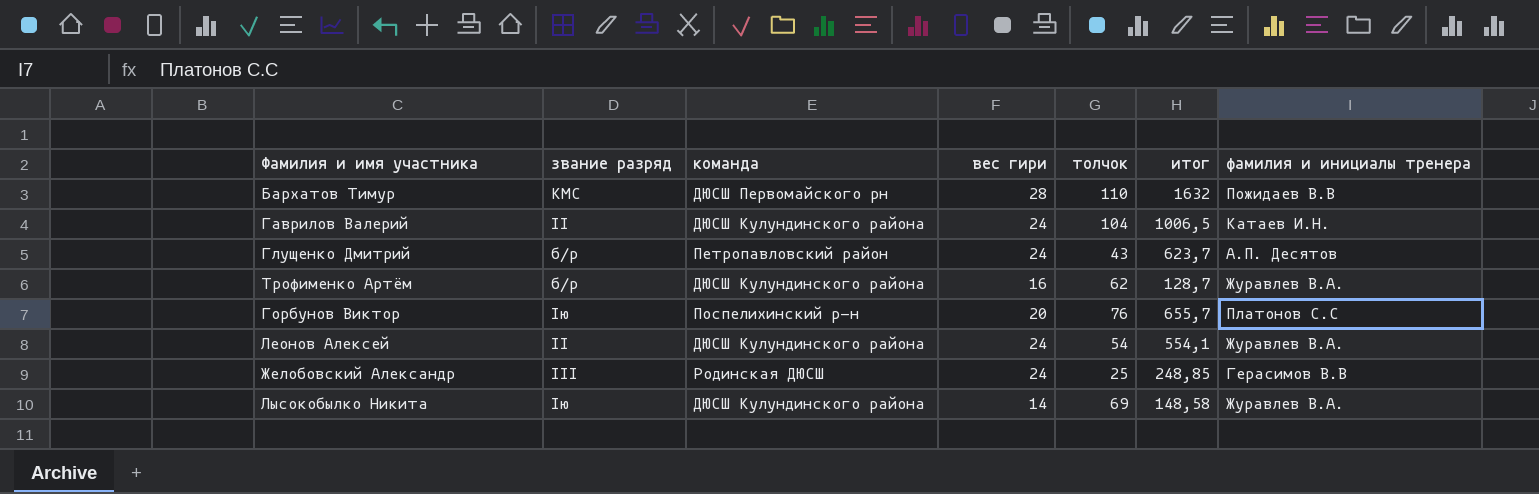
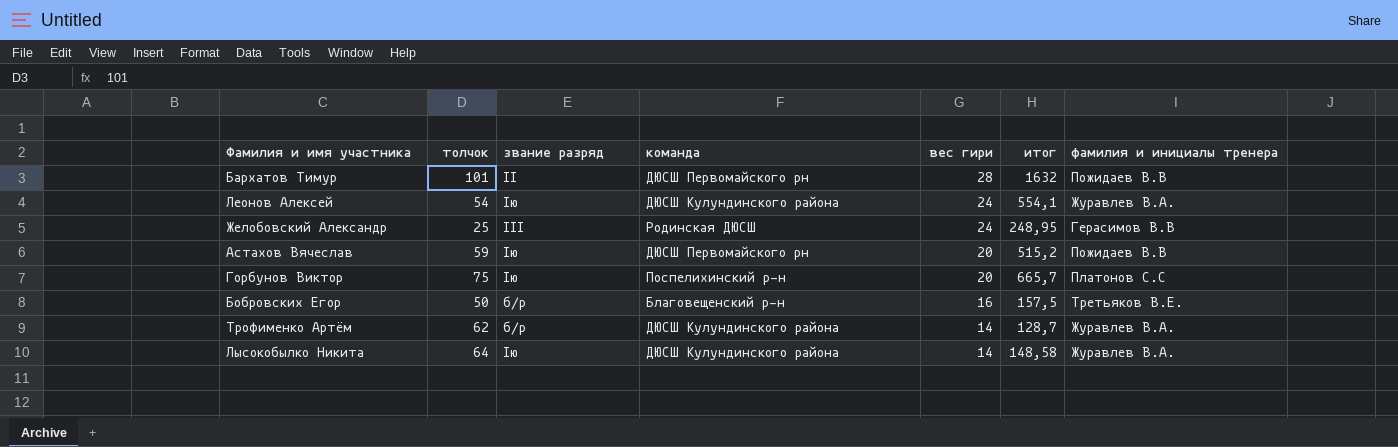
row order: none -> вес гири descending
column толчок | position: 5 -> 2
row Гаврилов Валерий: II | ДЮСШ Кулундинского района | 24 | 104 | 1006,5 | Катаев И.Н. -> none
row Глущенко Дмитрий: б/р | Петропавловский район | 24 | 43 | 623,7 | А.П. Десятов -> none
Бархатов Тимур | толчок: 110 -> 101
Бархатов Тимур | звание разряд: КМС -> II
Леонов Алексей | звание разряд: II -> Iю
Желобовский Александр | итог: 248,85 -> 248,95
row Астахов Вячеслав: none -> 59 | Iю | ДЮСШ Первомайского рн | 20 | 515,2 | Пожидаев В.В
Горбунов Виктор | толчок: 76 -> 75
Горбунов Виктор | итог: 655,7 -> 665,7
row Бобровских Егор: none -> 50 | б/p | Благовещенский р-н | 16 | 157,5 | Третьяков В.Е.
Трофименко Артём | вес гири: 16 -> 14
Лысокобылко Никита | толчок: 69 -> 64

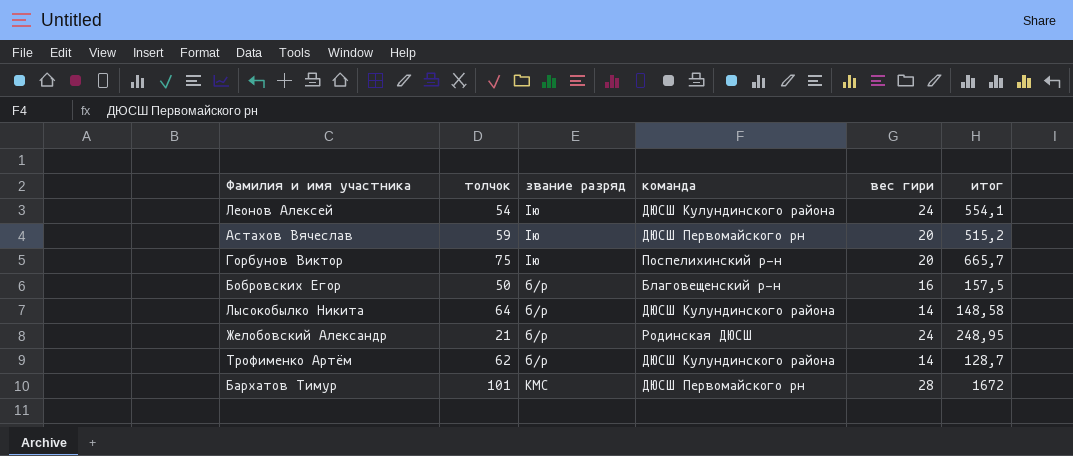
row order: вес гири descending -> звание разряд ascending
column фамилия и инициалы тренера | position: 7 -> none
Лысокобылко Никита | звание разряд: Iю -> б/р
Желобовский Александр | толчок: 25 -> 21
Желобовский Александр | звание разряд: III -> б/р
Бархатов Тимур | звание разряд: II -> КМС
Бархатов Тимур | итог: 1632 -> 1672

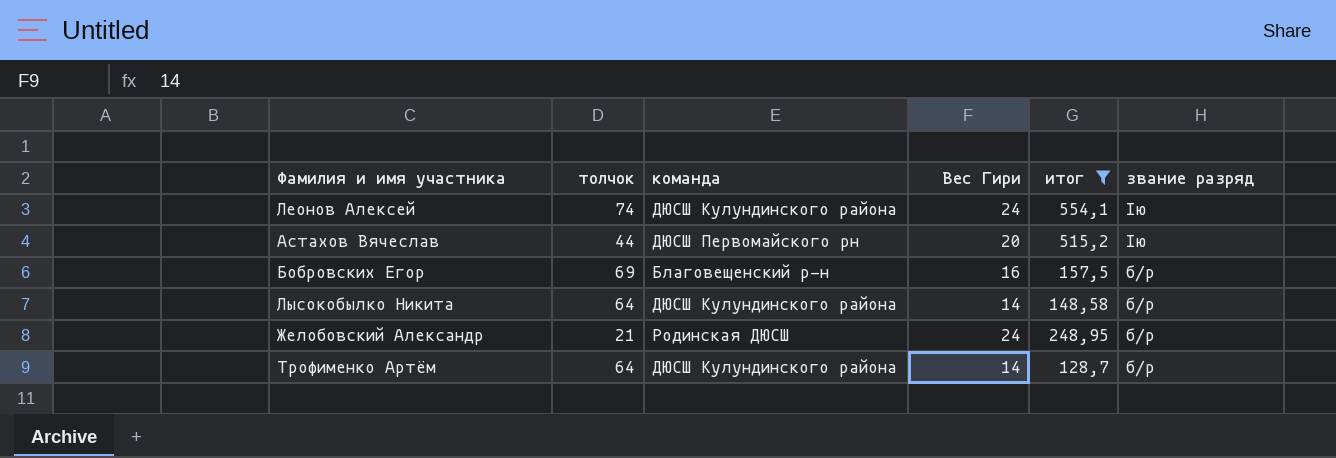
filter: none -> итог <= 554,1
column name: вес гири -> Вес Гири
column звание разряд | position: 3 -> 6
Леонов Алексей | толчок: 54 -> 74
Астахов Вячеслав | толчок: 59 -> 44
Бобровских Егор | толчок: 50 -> 69
Трофименко Артём | толчок: 62 -> 64

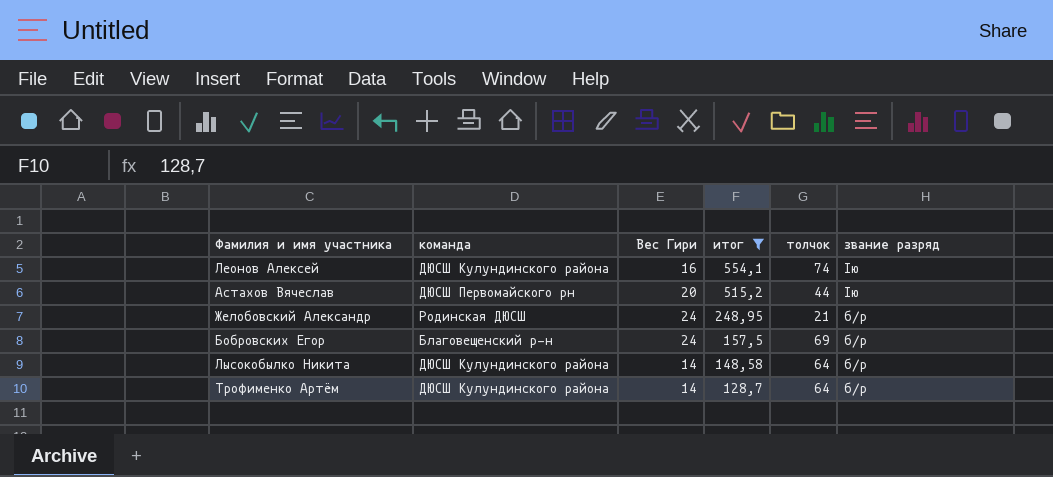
row order: звание разряд ascending -> итог descending
column толчок | position: 2 -> 5
Леонов Алексей | Вес Гири: 24 -> 16
Бобровских Егор | Вес Гири: 16 -> 24

